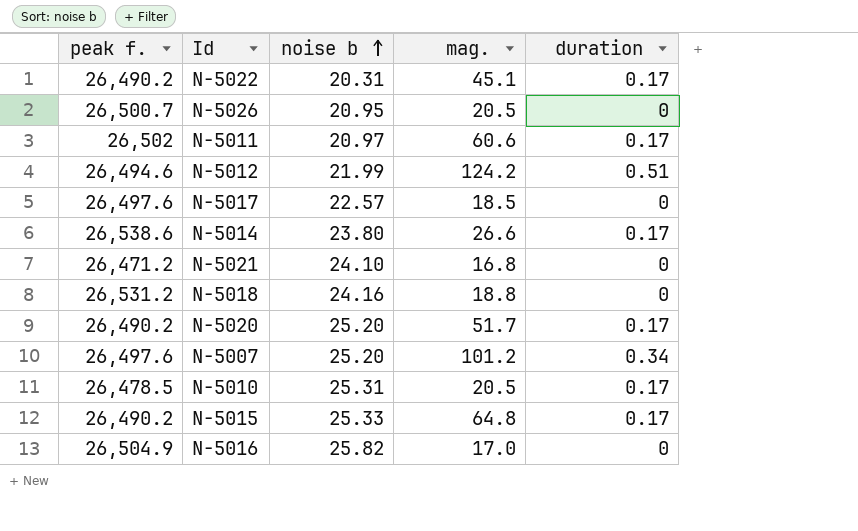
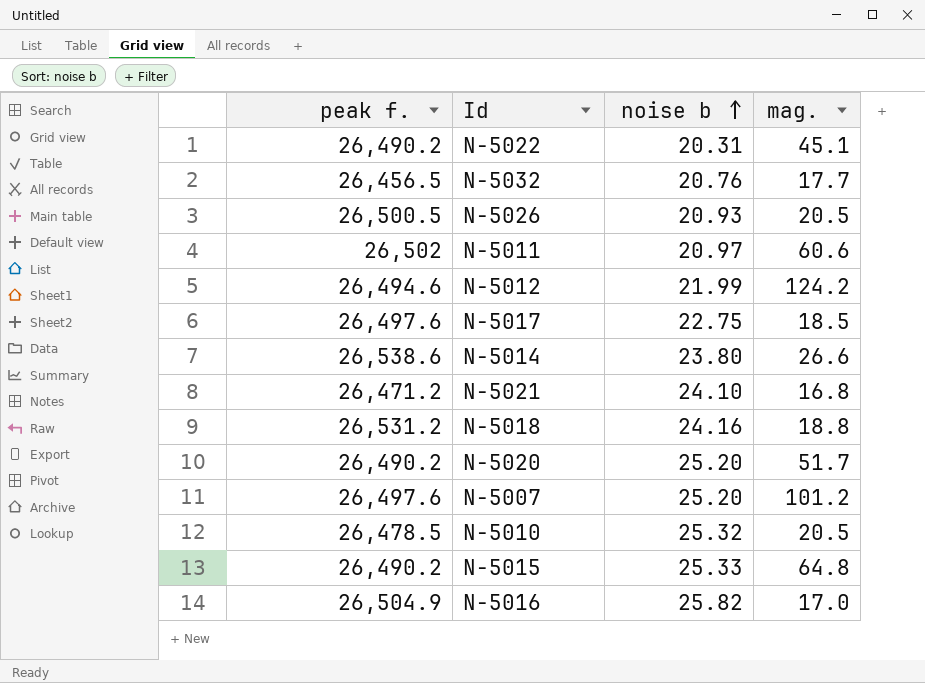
column duration | position: 5 -> none
row N-5032: none -> 26,456.5 | 20.76 | 17.7
N-5026 | peak f.: 26,500.7 -> 26,500.5
N-5026 | noise b: 20.95 -> 20.93
N-5017 | noise b: 22.57 -> 22.75
N-5010 | noise b: 25.31 -> 25.32

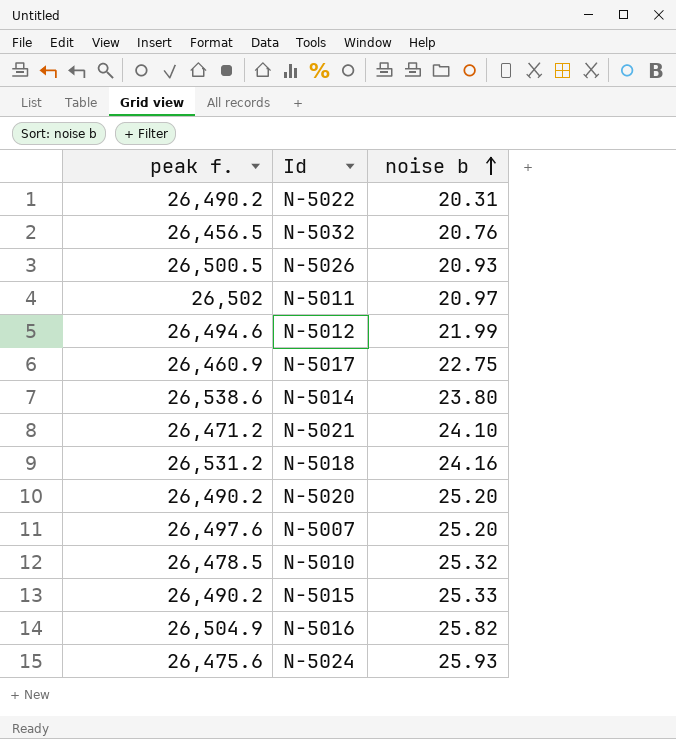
column mag. | position: 4 -> none
N-5017 | peak f.: 26,497.6 -> 26,460.9
row N-5024: none -> 26,475.6 | 25.93

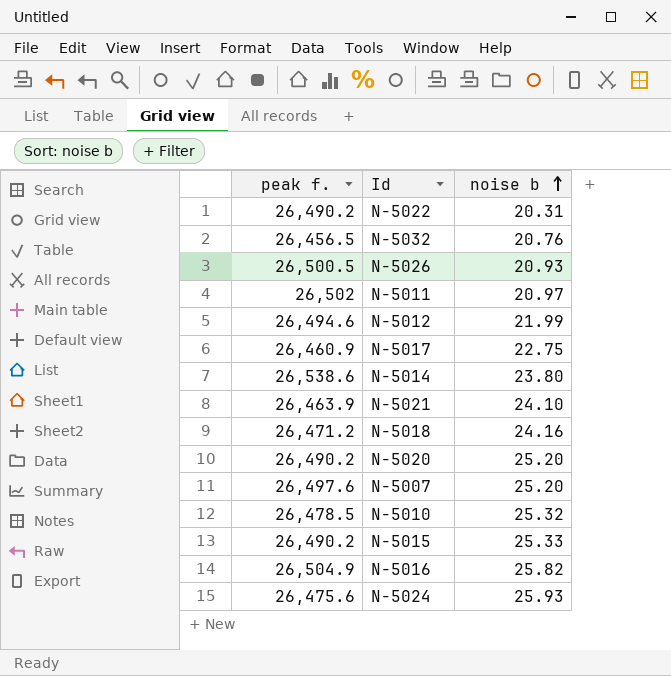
N-5021 | peak f.: 26,471.2 -> 26,463.9
N-5018 | peak f.: 26,531.2 -> 26,471.2

